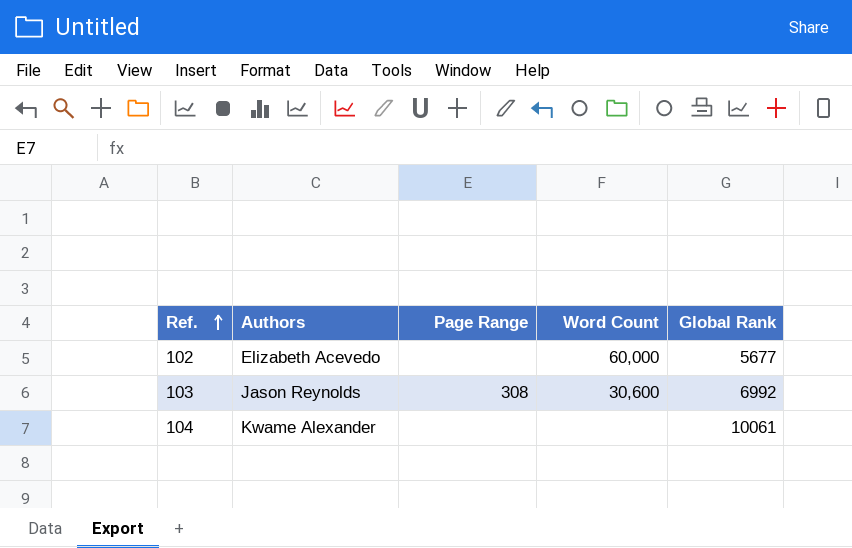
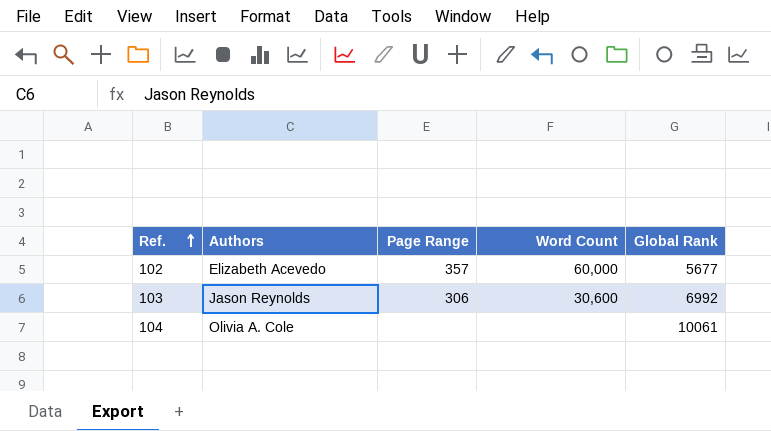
102 | Page Range: none -> 357
103 | Page Range: 308 -> 306
104 | Authors: Kwame Alexander -> Olivia A. Cole

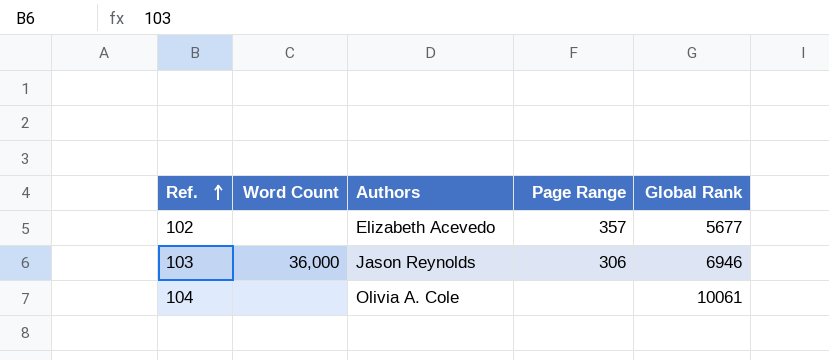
column Word Count | position: 4 -> 2
102 | Word Count: 60,000 -> none
103 | Word Count: 30,600 -> 36,000
103 | Global Rank: 6992 -> 6946

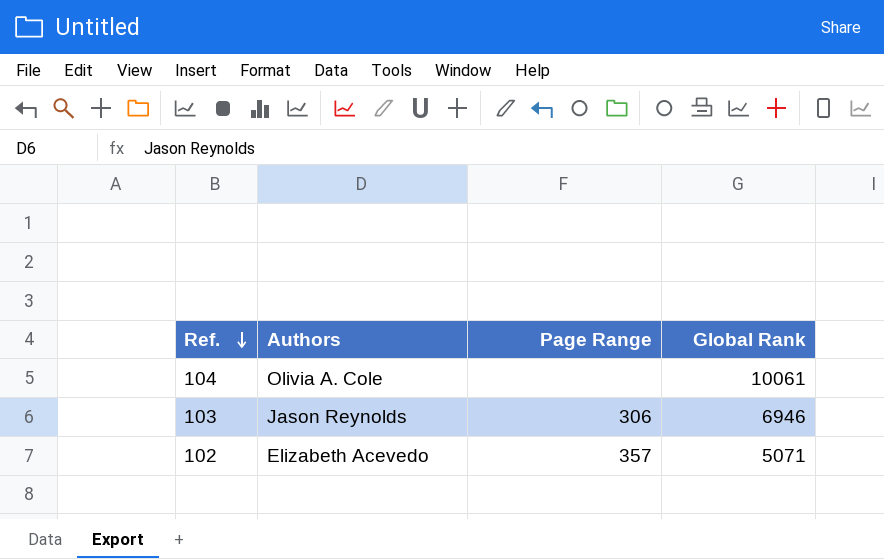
row order: Ref. ascending -> Ref. descending
column Word Count | position: 2 -> none
102 | Global Rank: 5677 -> 5071

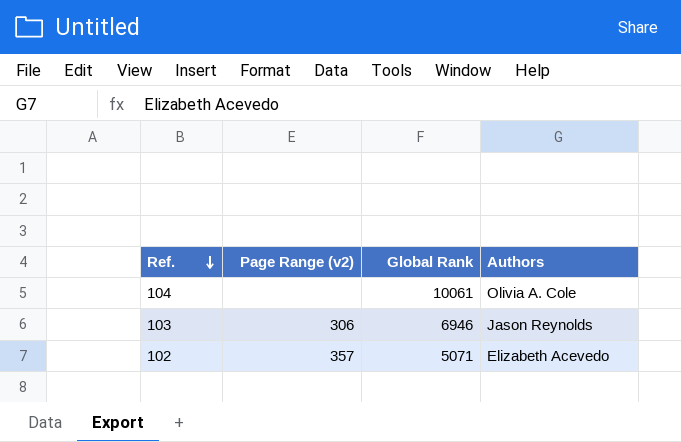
column name: Page Range -> Page Range (v2)
column Authors | position: 2 -> 4

